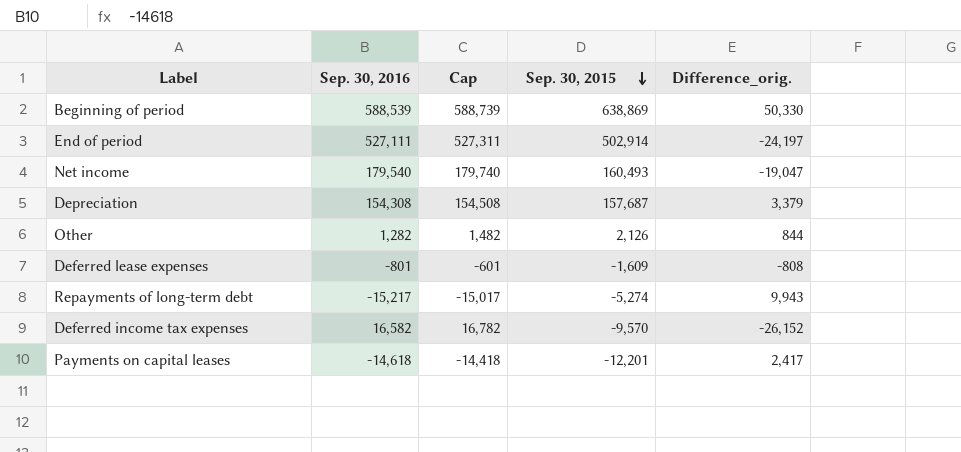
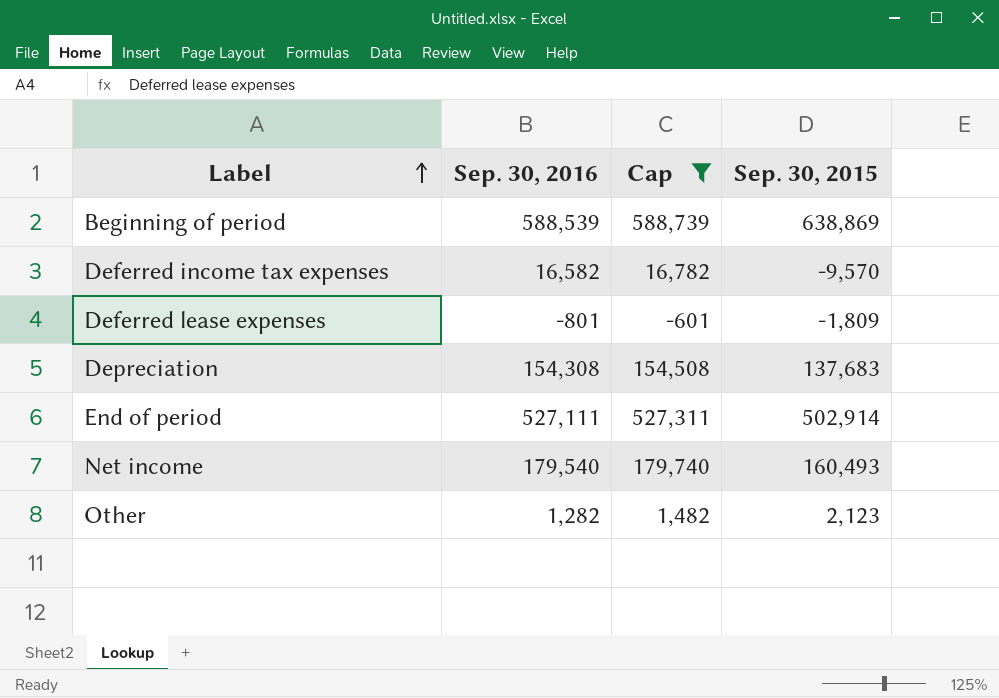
filter: none -> Cap >= -601
row order: Sep. 30, 2015 descending -> Label ascending
column Difference_orig. | formula: [Sep. 30, 2015] - [Sep. 30, 2016] -> none
Deferred lease expenses | Sep. 30, 2015: -1,609 -> -1,809
Depreciation | Sep. 30, 2015: 157,687 -> 137,683
Other | Sep. 30, 2015: 2,126 -> 2,123

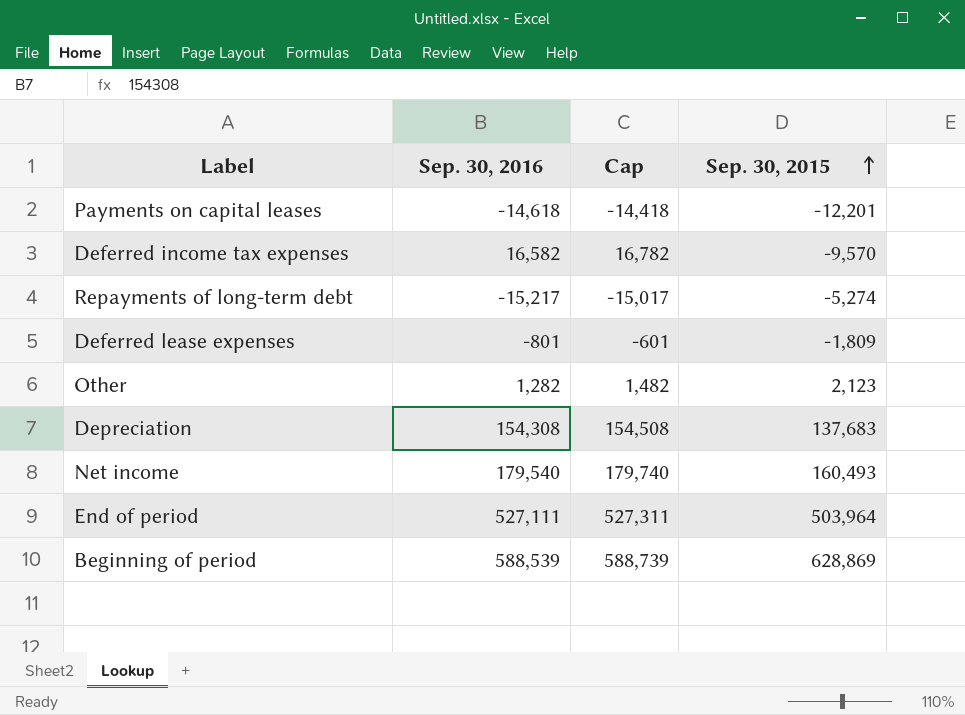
filter: Cap >= -601 -> none
row order: Label ascending -> Sep. 30, 2015 ascending
End of period | Sep. 30, 2015: 502,914 -> 503,964
Beginning of period | Sep. 30, 2015: 638,869 -> 628,869

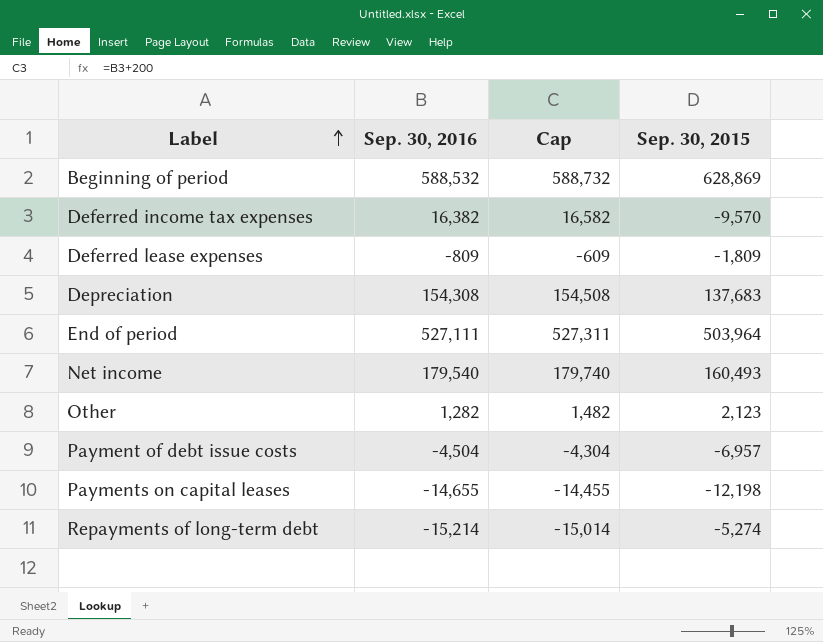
row order: Sep. 30, 2015 ascending -> Label ascending
Beginning of period | Sep. 30, 2016: 588,539 -> 588,532
Beginning of period | Cap: 588,739 -> 588,732
Deferred income tax expenses | Sep. 30, 2016: 16,582 -> 16,382
Deferred income tax expenses | Cap: 16,782 -> 16,582
Deferred lease expenses | Sep. 30, 2016: -801 -> -809
Deferred lease expenses | Cap: -601 -> -609
row Payment of debt issue costs: none -> -4,504 | -4,304 | -6,957
Payments on capital leases | Sep. 30, 2016: -14,618 -> -14,655
Payments on capital leases | Cap: -14,418 -> -14,455
Payments on capital leases | Sep. 30, 2015: -12,201 -> -12,198
Repayments of long-term debt | Sep. 30, 2016: -15,217 -> -15,214
Repayments of long-term debt | Cap: -15,017 -> -15,014

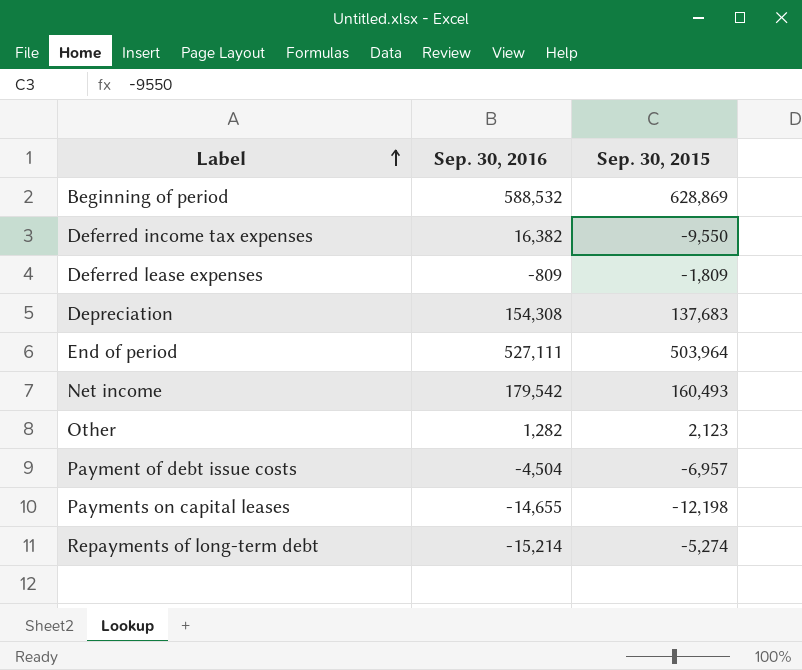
column Cap | formula: [Sep. 30, 2016] + 200 -> none
Deferred income tax expenses | Sep. 30, 2015: -9,570 -> -9,550
Net income | Sep. 30, 2016: 179,540 -> 179,542

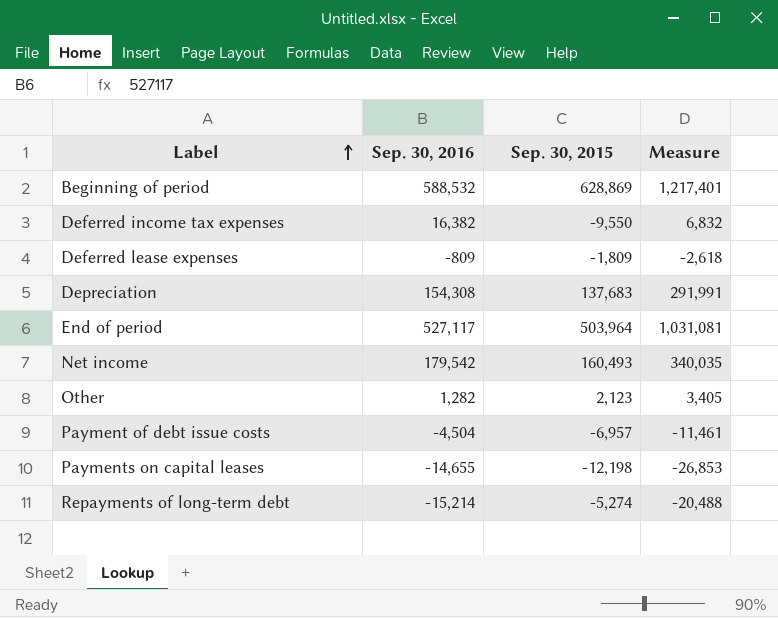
column Measure | formula: none -> [Sep. 30, 2016] + [Sep. 30, 2015]
End of period | Sep. 30, 2016: 527,111 -> 527,117

